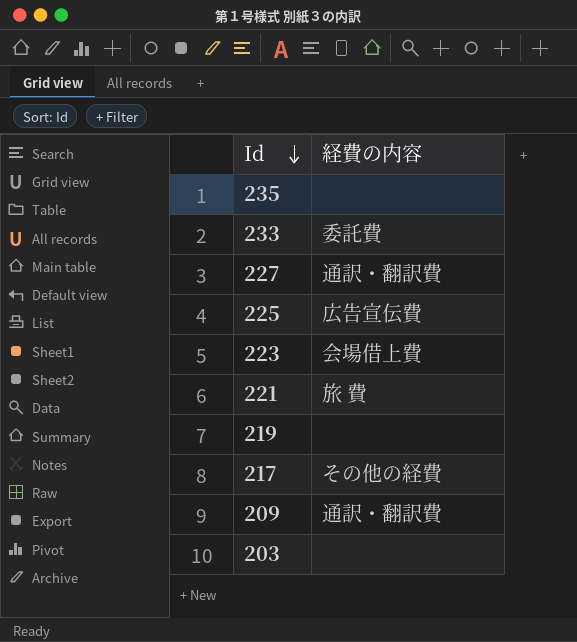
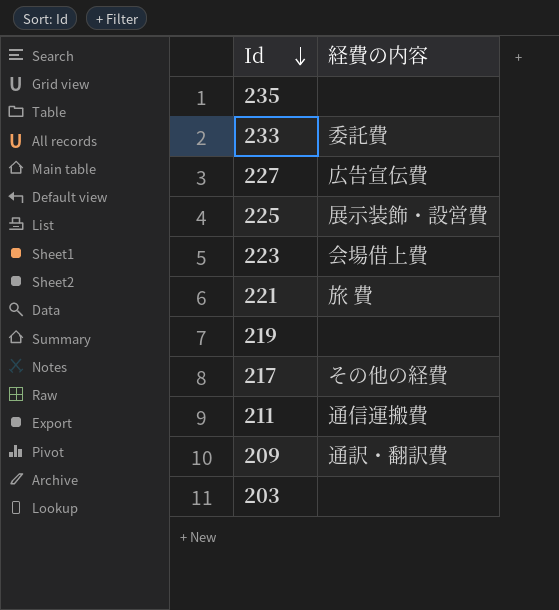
227 | 経費の内容: 通訳・翻訳費 -> 広告宣伝費
225 | 経費の内容: 広告宣伝費 -> 展示装飾・設営費
row 211: none -> 通信運搬費

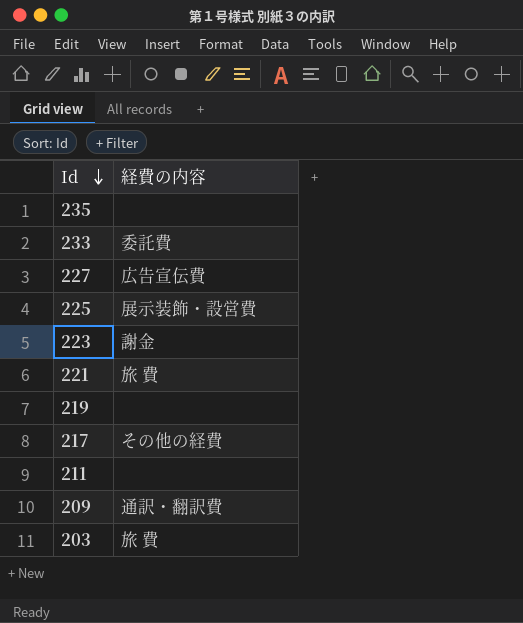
223 | 経費の内容: 会場借上費 -> 謝金
211 | 経費の内容: 通信運搬費 -> none
203 | 経費の内容: none -> 旅 費

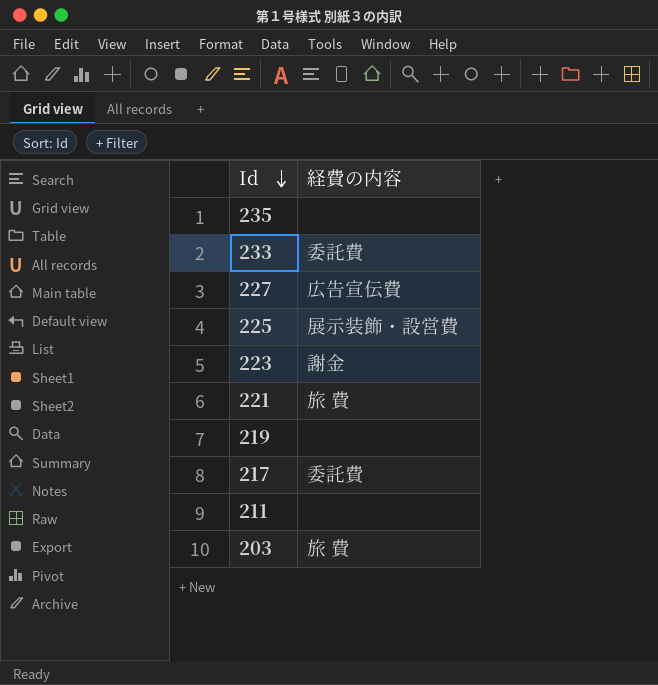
row 209: 通訳・翻訳費 -> none
217 | 経費の内容: その他の経費 -> 委託費

